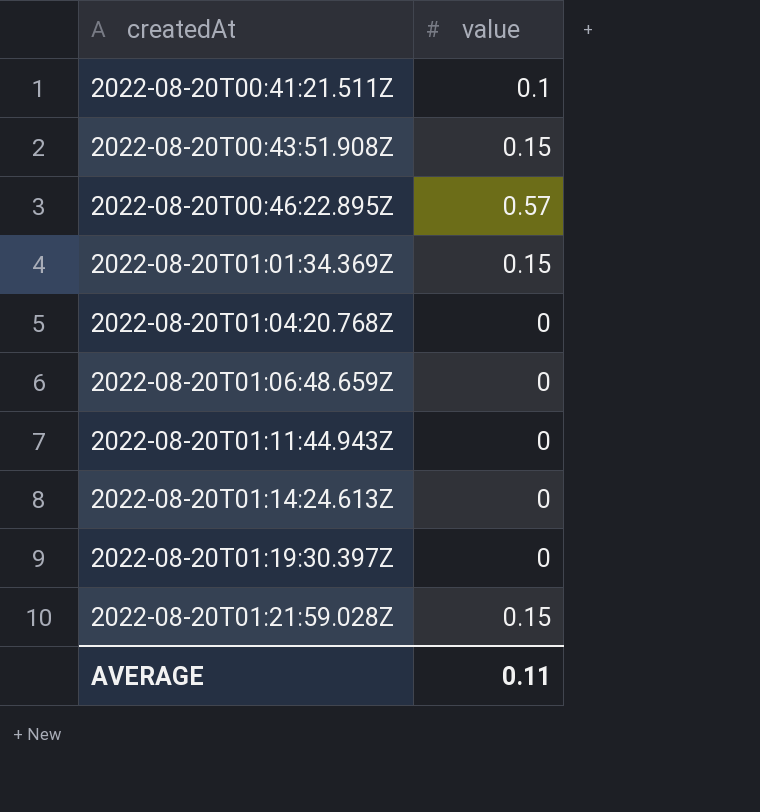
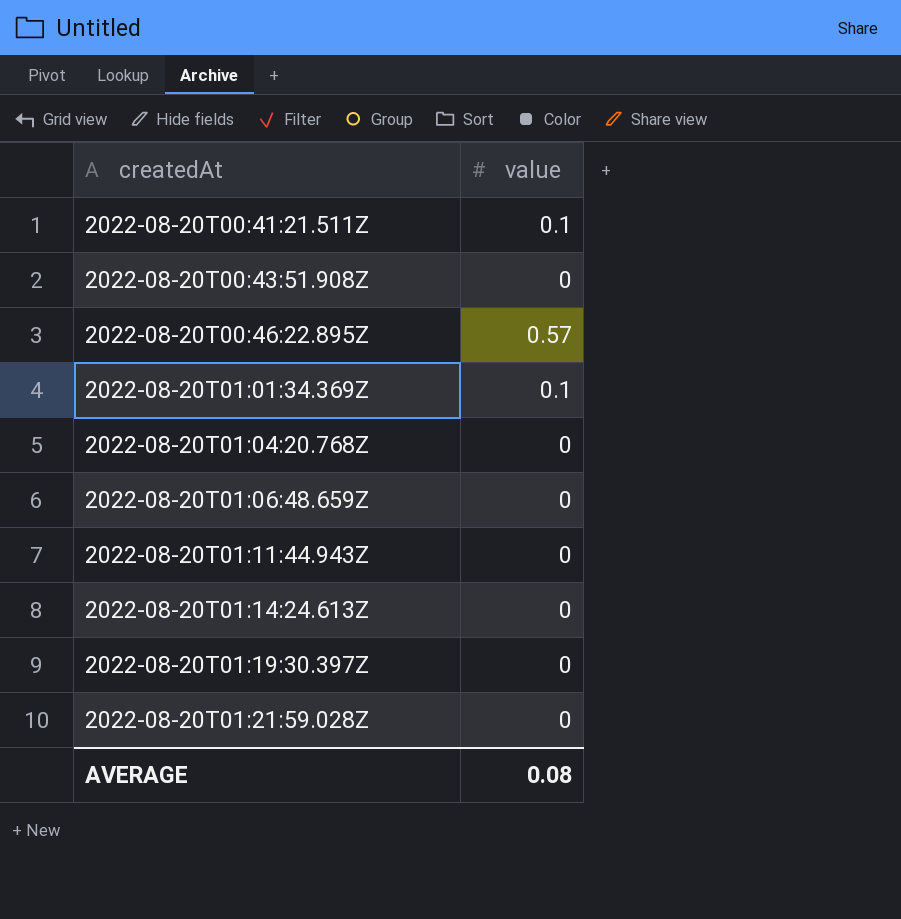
2022-08-20T00:43:51.908Z | value: 0.15 -> 0
2022-08-20T01:01:34.369Z | value: 0.15 -> 0.1
2022-08-20T01:21:59.028Z | value: 0.15 -> 0
AVERAGE | value: 0.11 -> 0.08

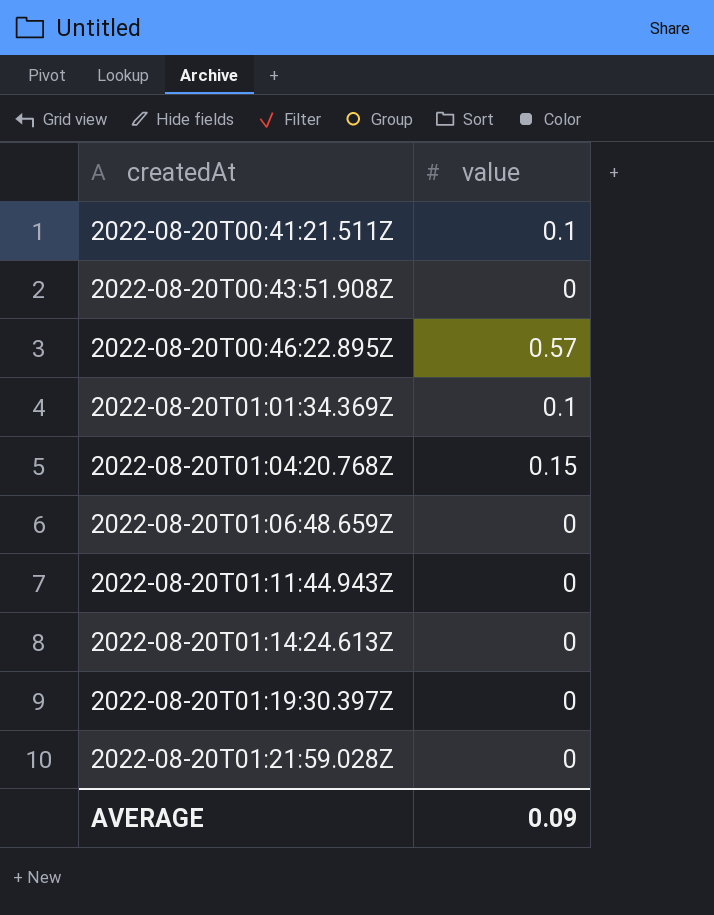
2022-08-20T01:04:20.768Z | value: 0 -> 0.15
AVERAGE | value: 0.08 -> 0.09

